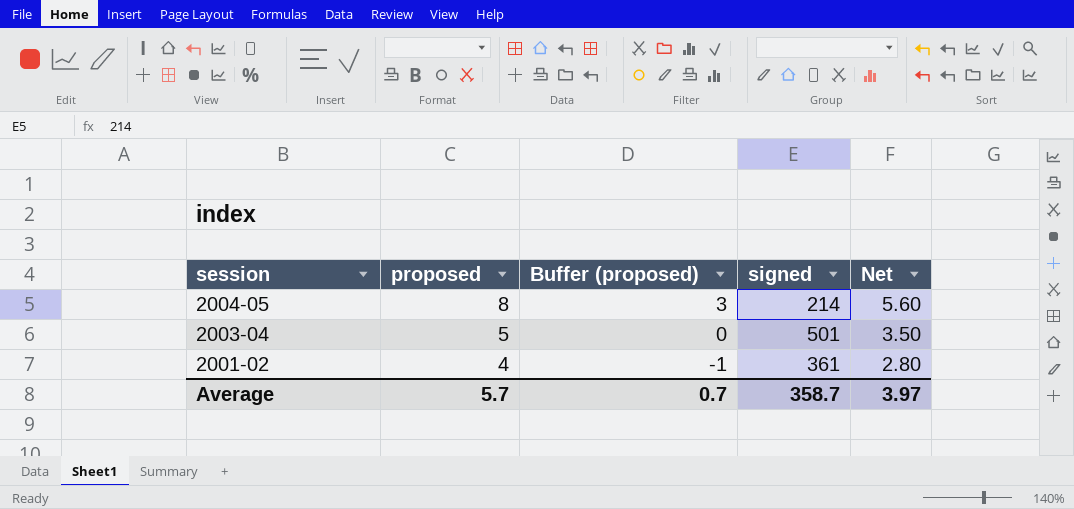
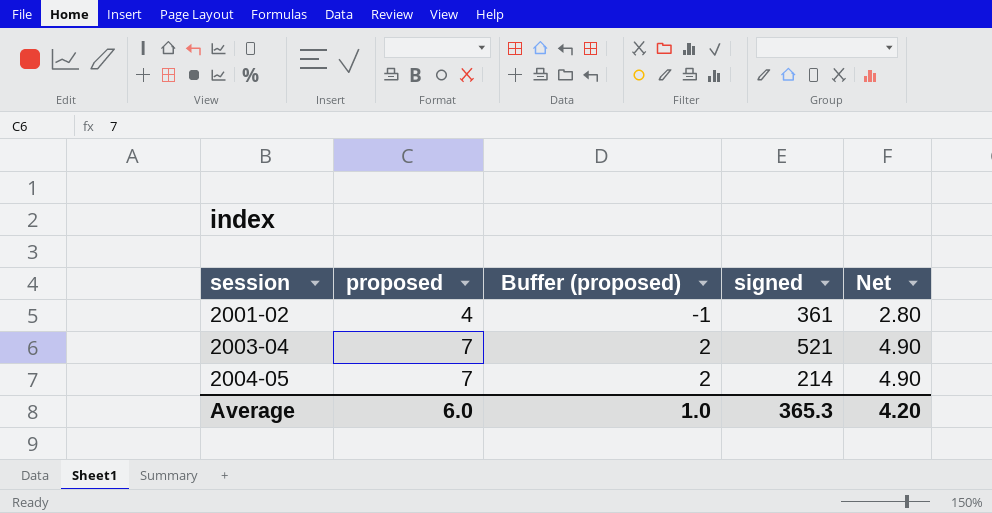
row order: session descending -> session ascending
2003-04 | proposed: 5 -> 7
2003-04 | Buffer (proposed): 0 -> 2
2003-04 | signed: 501 -> 521
2003-04 | Net: 3.50 -> 4.90
2004-05 | proposed: 8 -> 7
2004-05 | Buffer (proposed): 3 -> 2
2004-05 | Net: 5.60 -> 4.90
Average | proposed: 5.7 -> 6.0
Average | Buffer (proposed): 0.7 -> 1.0
Average | signed: 358.7 -> 365.3
Average | Net: 3.97 -> 4.20

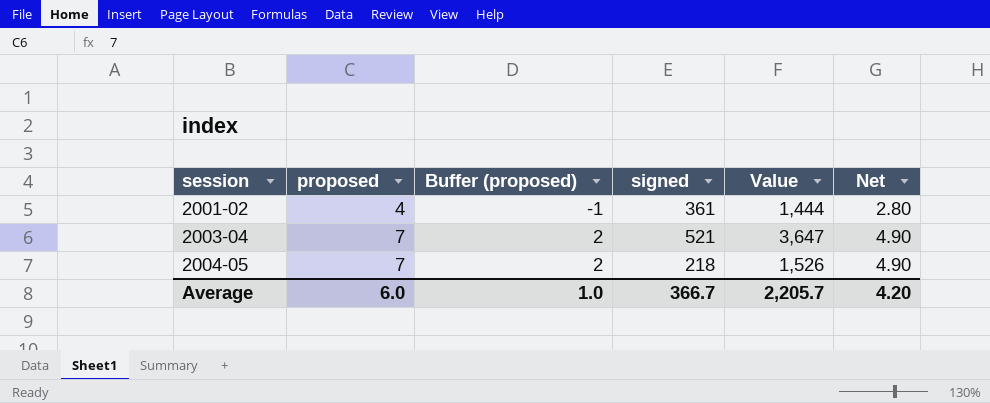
column Value | formula: none -> [proposed] * [signed]
2004-05 | signed: 214 -> 218
Average | signed: 365.3 -> 366.7

